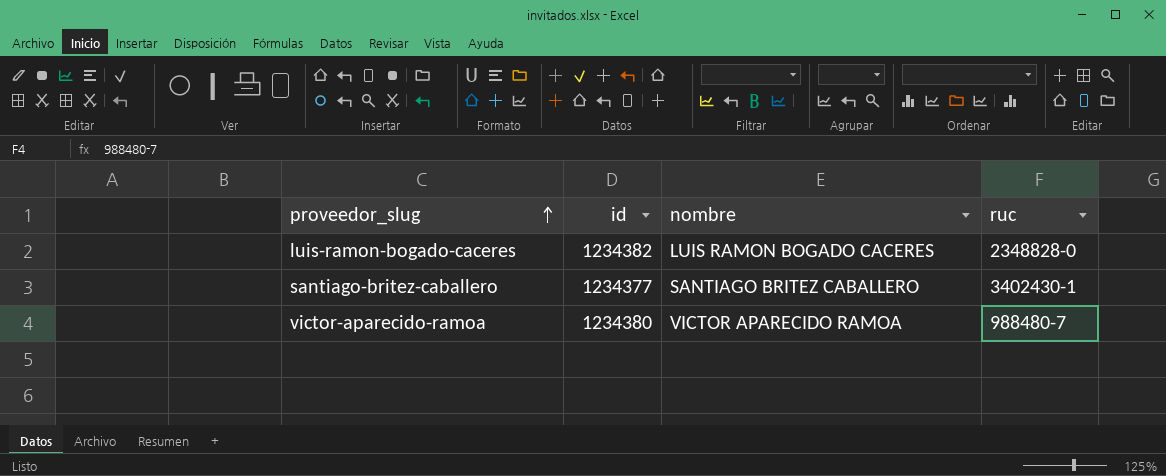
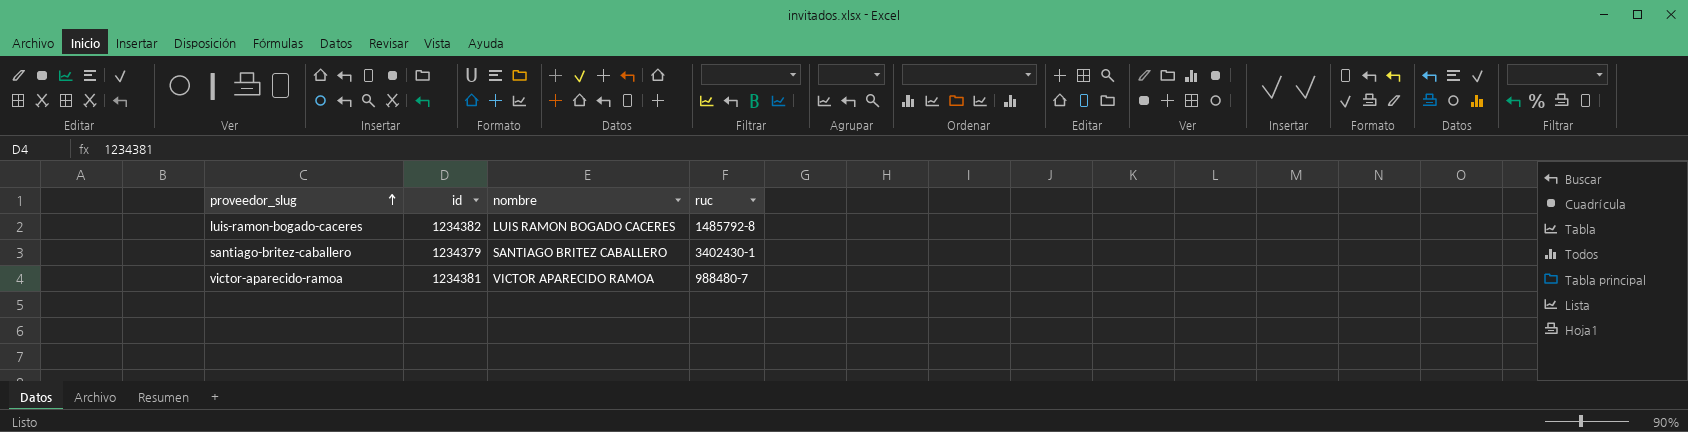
luis-ramon-bogado-caceres | ruc: 2348828-0 -> 1485792-8
santiago-britez-caballero | id: 1234377 -> 1234379
victor-aparecido-ramoa | id: 1234380 -> 1234381

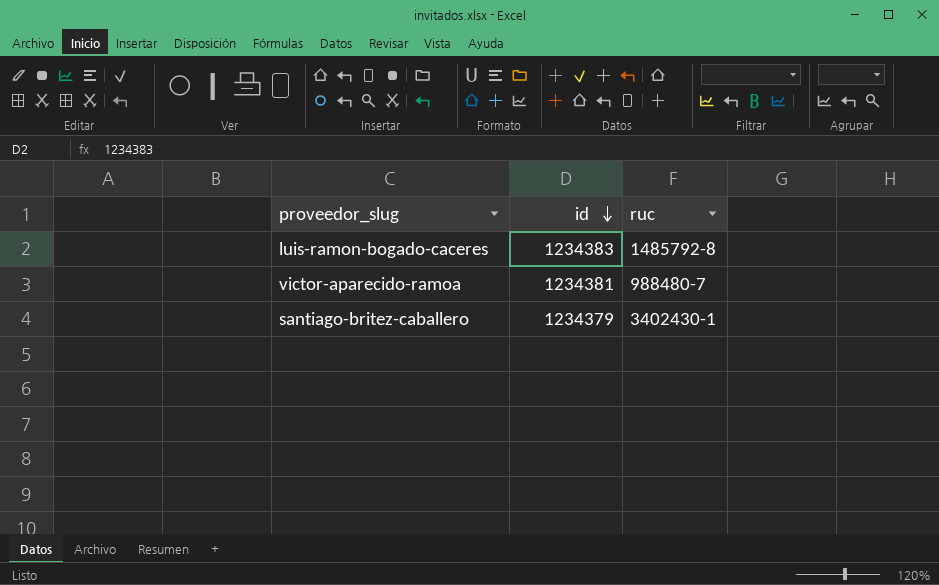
row order: proveedor_slug ascending -> id descending
column nombre | position: 3 -> none
luis-ramon-bogado-caceres | id: 1234382 -> 1234383

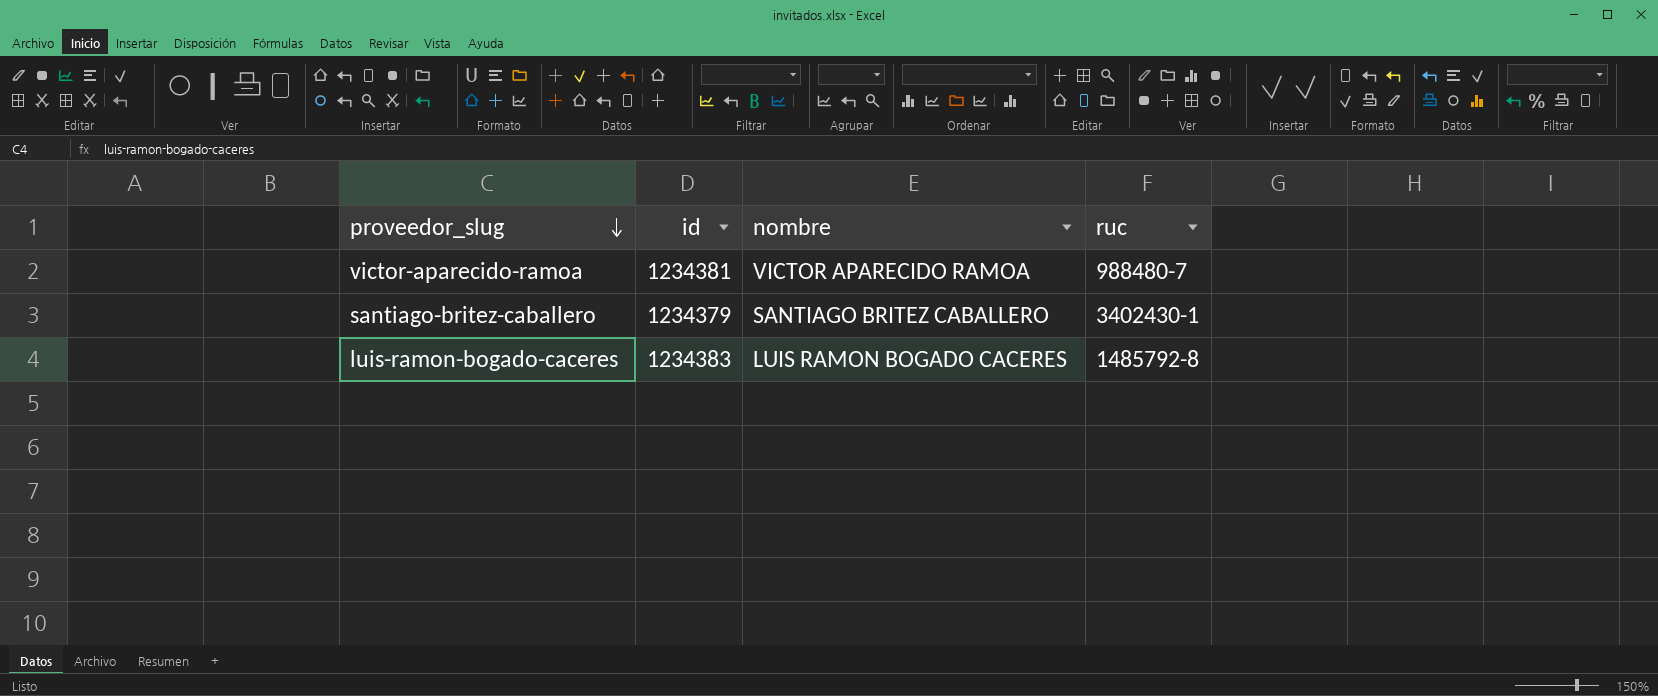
row order: id descending -> proveedor_slug descending
column nombre | position: none -> 3

